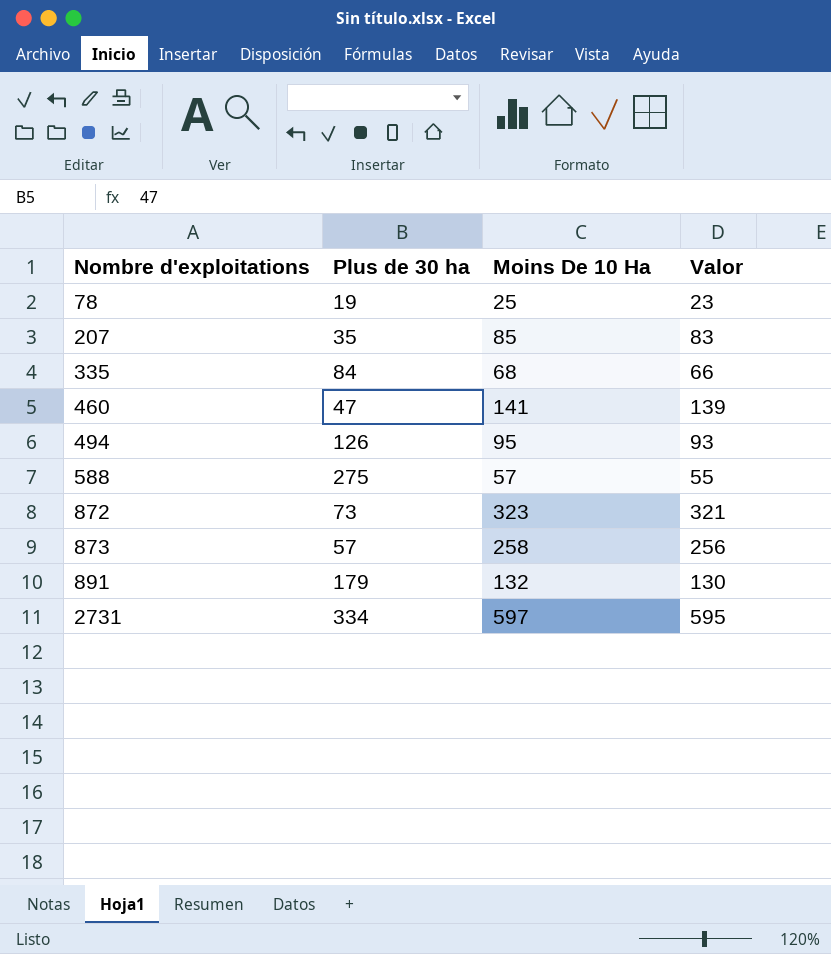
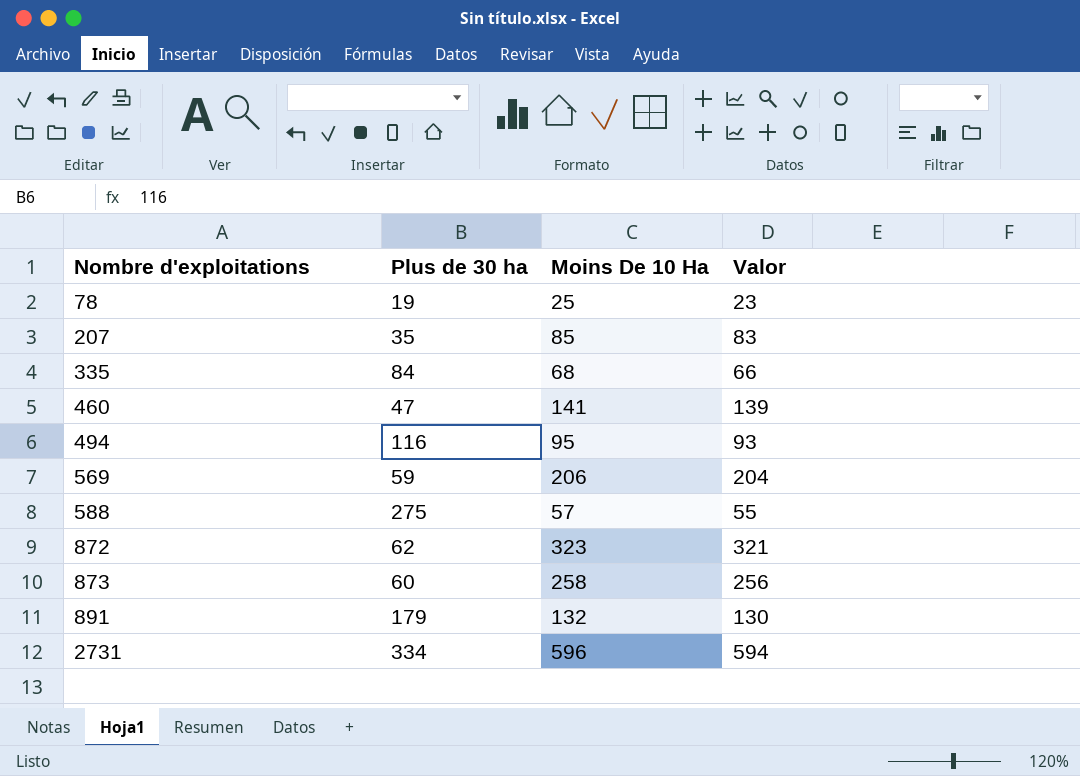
494 | Plus de 30 ha: 126 -> 116
row 569: none -> 59 | 206 | 204
872 | Plus de 30 ha: 73 -> 62
873 | Plus de 30 ha: 57 -> 60
2731 | Moins De 10 Ha: 597 -> 596
2731 | Valor: 595 -> 594

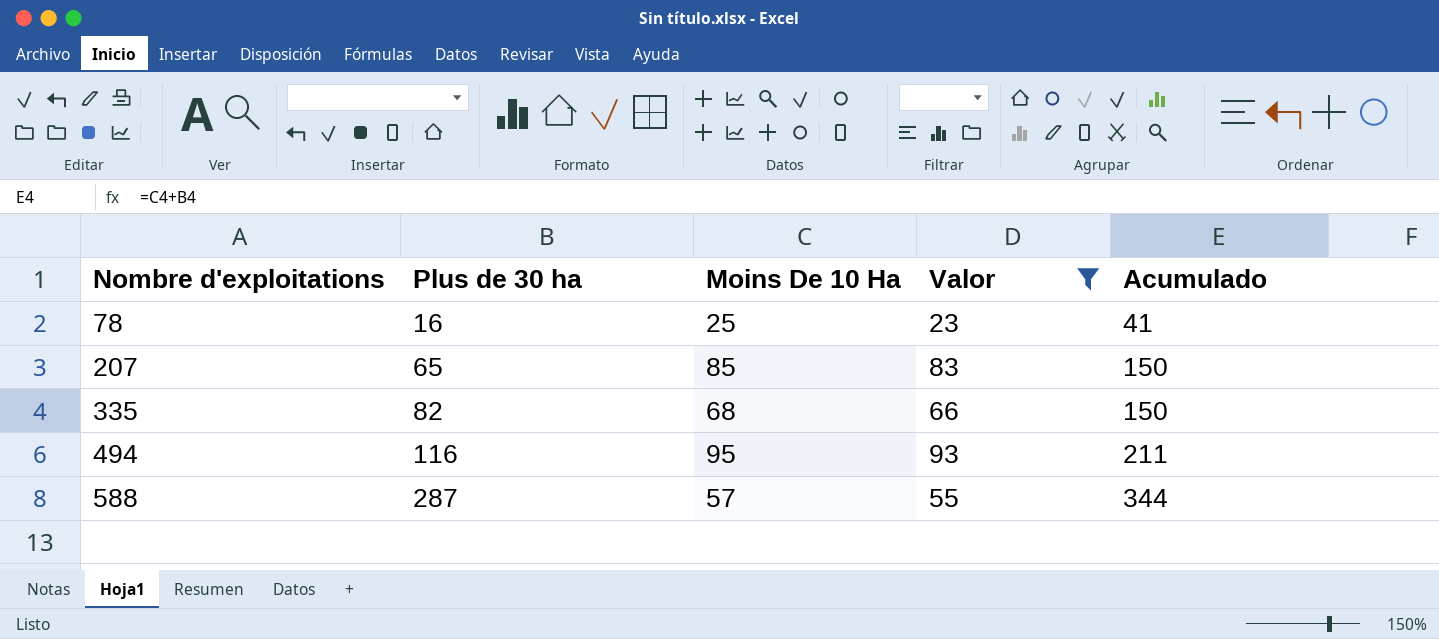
filter: none -> Valor <= 93
column Acumulado | formula: none -> [Plus de 30 ha] + [Moins De 10 Ha]
78 | Plus de 30 ha: 19 -> 16
207 | Plus de 30 ha: 35 -> 65
335 | Plus de 30 ha: 84 -> 82
588 | Plus de 30 ha: 275 -> 287

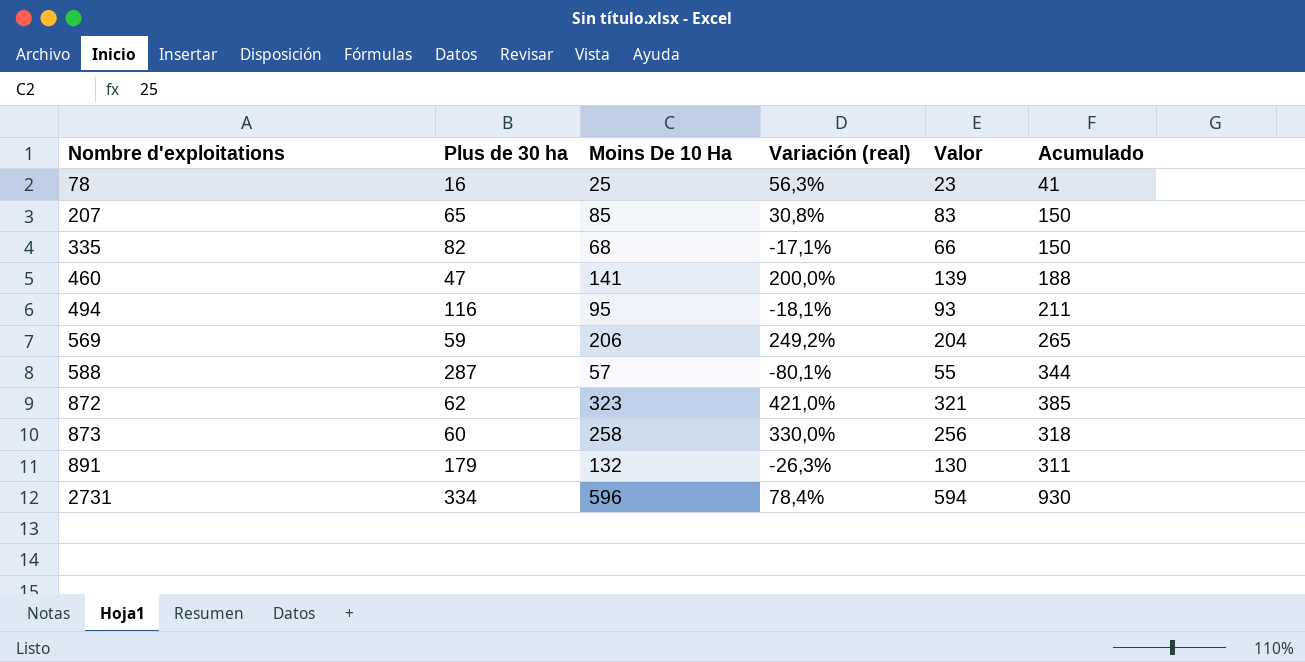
filter: Valor <= 93 -> none
column Variación (real) | formula: none -> ([Moins De 10 Ha] - [Plus de 30 ha]) / [Plus de 30 ha]

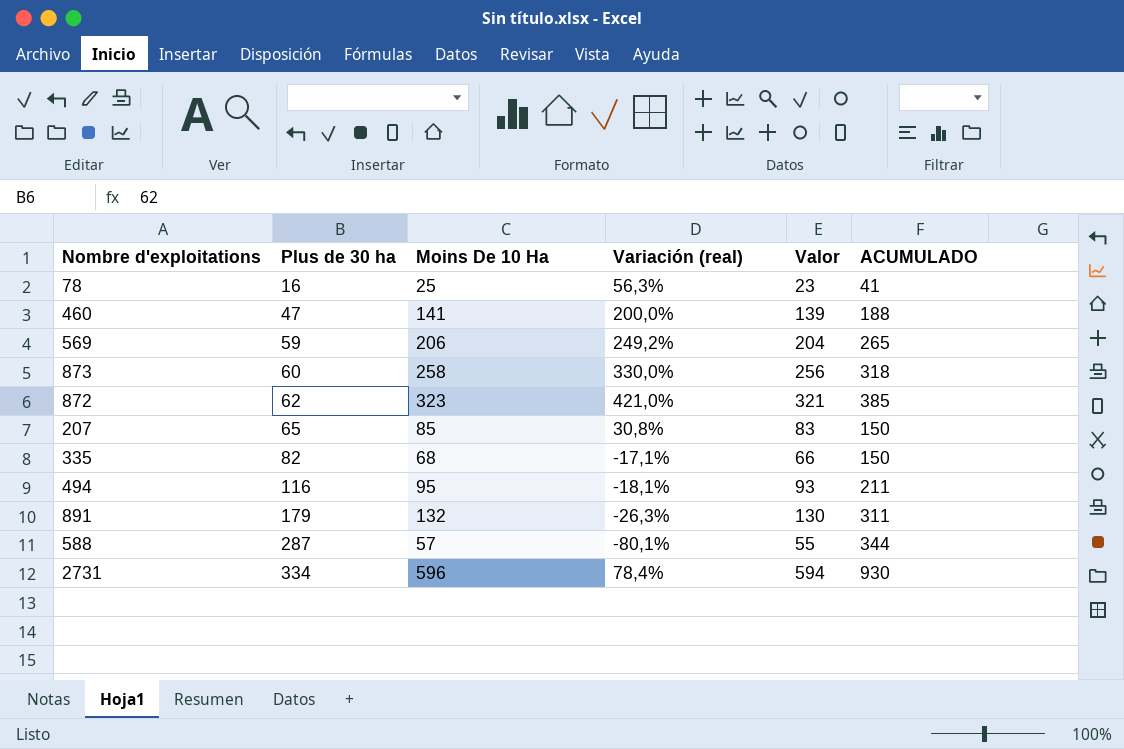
row order: Nombre d'exploitations ascending -> Plus de 30 ha ascending
column name: Acumulado -> ACUMULADO

